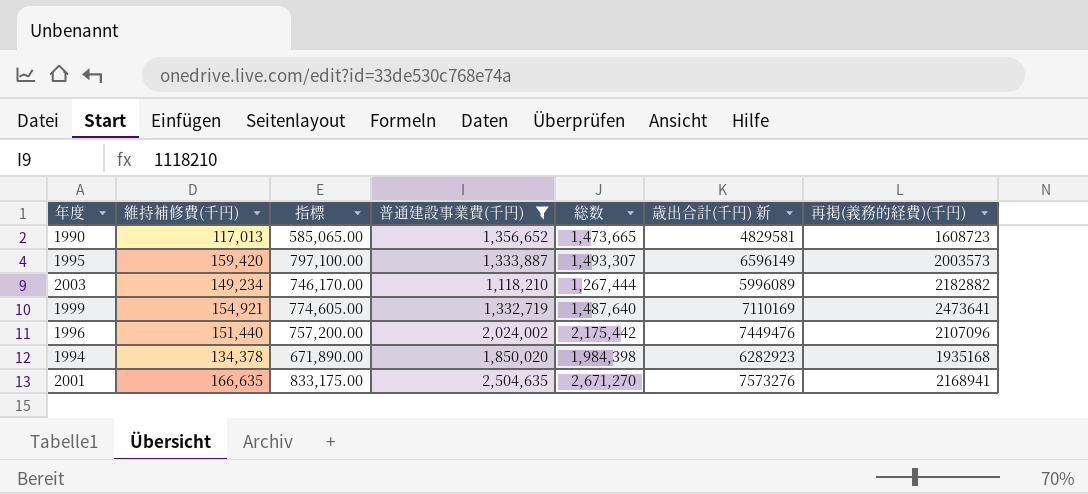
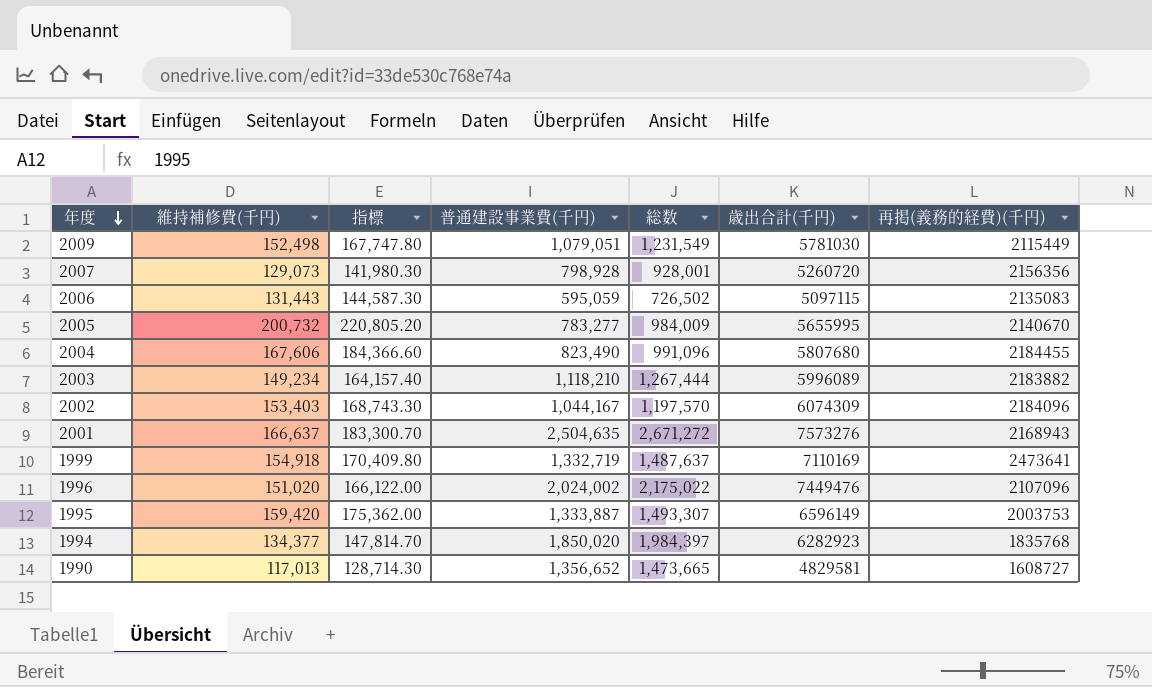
filter: 普通建設事業費(千円) >= 1,118,210 -> none
row order: none -> 年度 descending
column 指標 | formula: [維持補修費(千円)] * 5 -> [維持補修費(千円)] * 1.1
column name: 歳出合計(千円) 新 -> 歳出合計(千円)
2003 | 再掲(義務的経費)(千円): 2182882 -> 2183882
2001 | 維持補修費(千円): 166,635 -> 166,637
2001 | 総数: 2,671,270 -> 2,671,272
2001 | 再掲(義務的経費)(千円): 2168941 -> 2168943
1999 | 維持補修費(千円): 154,921 -> 154,918
1999 | 総数: 1,487,640 -> 1,487,637
1996 | 維持補修費(千円): 151,440 -> 151,020
1996 | 総数: 2,175,442 -> 2,175,022
1995 | 再掲(義務的経費)(千円): 2003573 -> 2003753
1994 | 維持補修費(千円): 134,378 -> 134,377
1994 | 総数: 1,984,398 -> 1,984,397
1994 | 再掲(義務的経費)(千円): 1935168 -> 1835768
1990 | 再掲(義務的経費)(千円): 1608723 -> 1608727

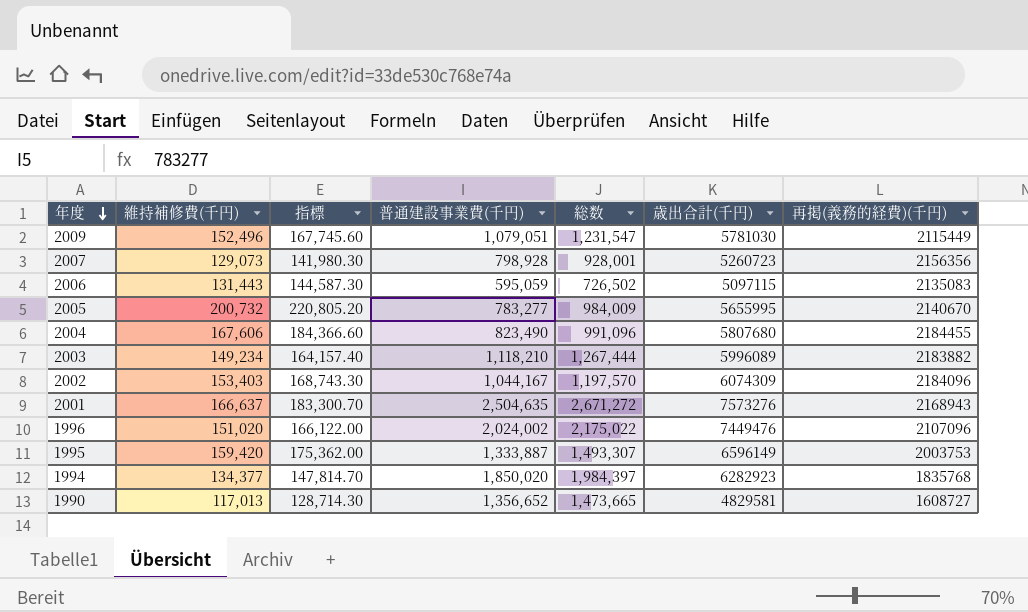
row 1999: 154,918 | 170,409.80 | 1,332,719 | 1,487,637 | 7110169 | 2473641 -> none
2009 | 維持補修費(千円): 152,498 -> 152,496
2009 | 指標: 167,747.80 -> 167,745.60
2009 | 総数: 1,231,549 -> 1,231,547
2007 | 歳出合計(千円): 5260720 -> 5260723

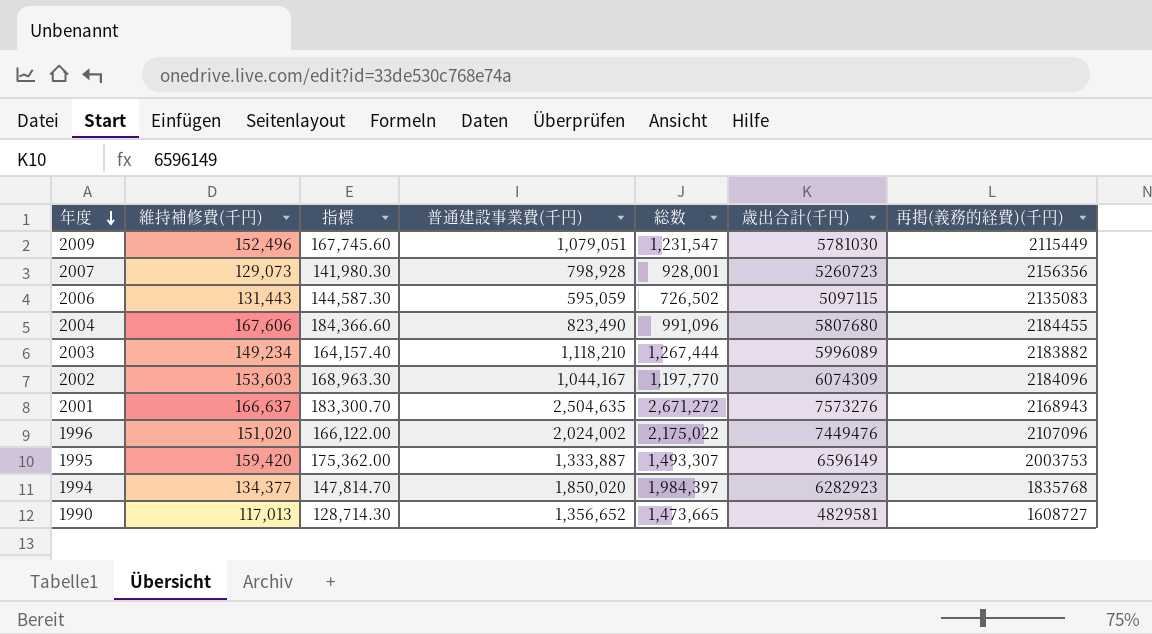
row 2005: 200,732 | 220,805.20 | 783,277 | 984,009 | 5655995 | 2140670 -> none
2002 | 維持補修費(千円): 153,403 -> 153,603
2002 | 指標: 168,743.30 -> 168,963.30
2002 | 総数: 1,197,570 -> 1,197,770

